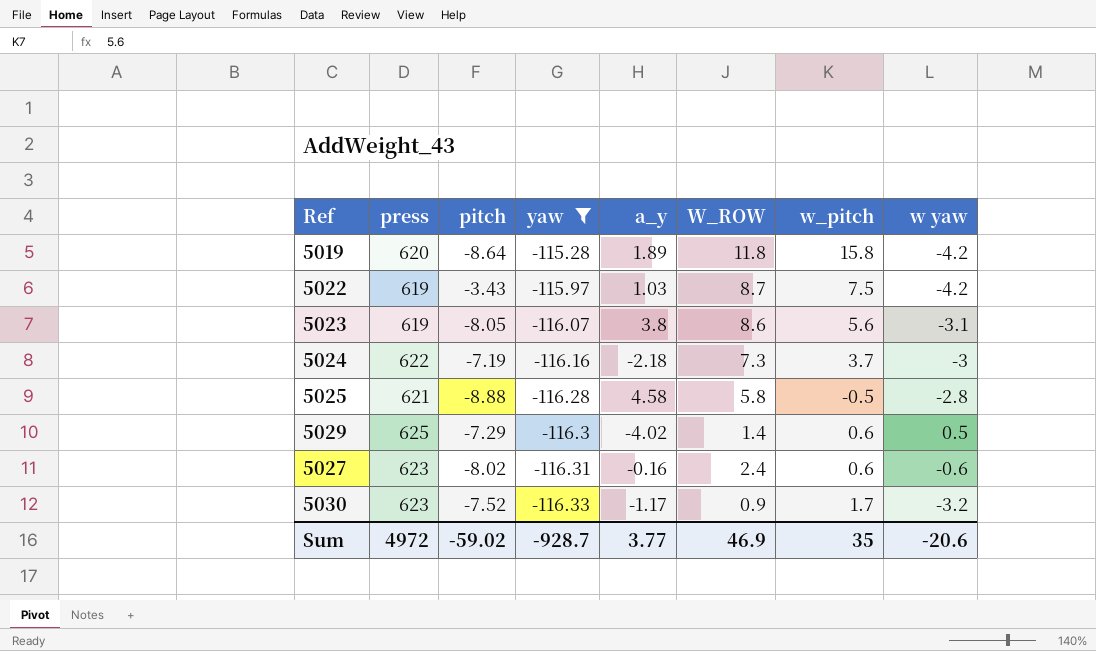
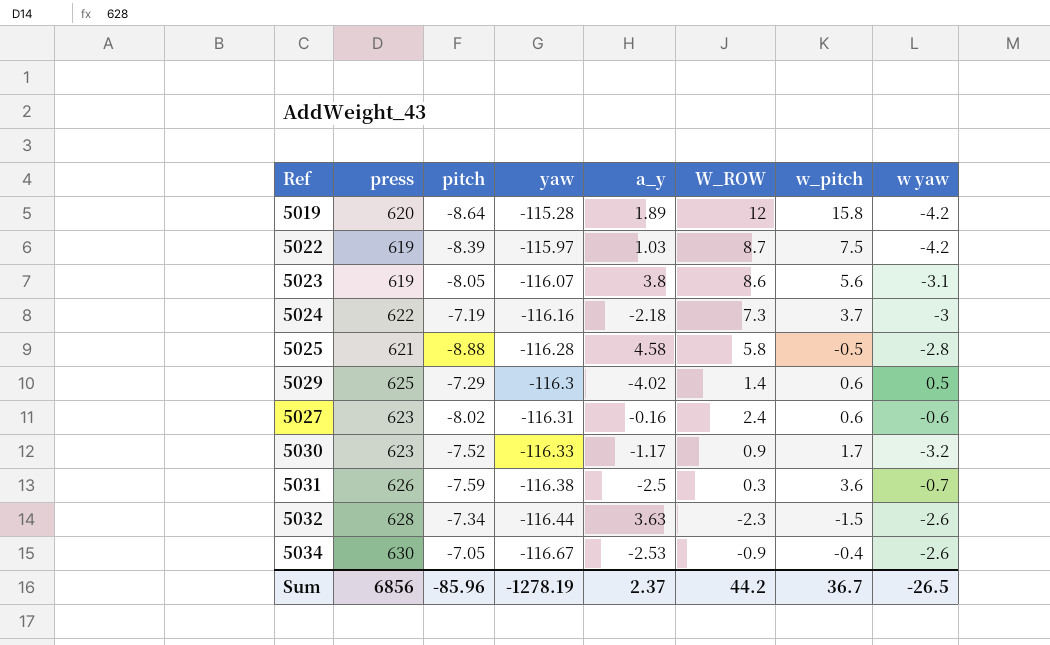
filter: yaw >= -116.33 -> none
5019 | W_ROW: 11.8 -> 12
5022 | pitch: -3.43 -> -8.39
Sum | press: 4972 -> 6856
Sum | pitch: -59.02 -> -85.96
Sum | yaw: -928.7 -> -1278.19
Sum | a_y: 3.77 -> 2.37
Sum | W_ROW: 46.9 -> 44.2
Sum | w_pitch: 35 -> 36.7
Sum | w yaw: -20.6 -> -26.5

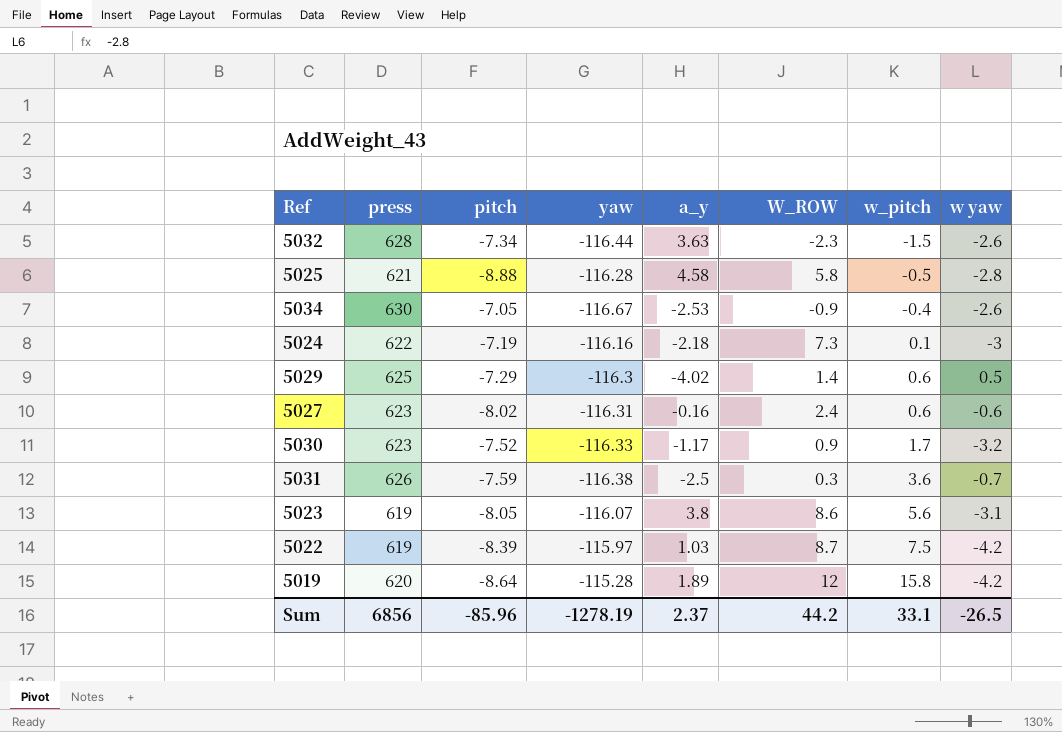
row order: yaw descending -> w_pitch ascending
5024 | w_pitch: 3.7 -> 0.1
Sum | w_pitch: 36.7 -> 33.1

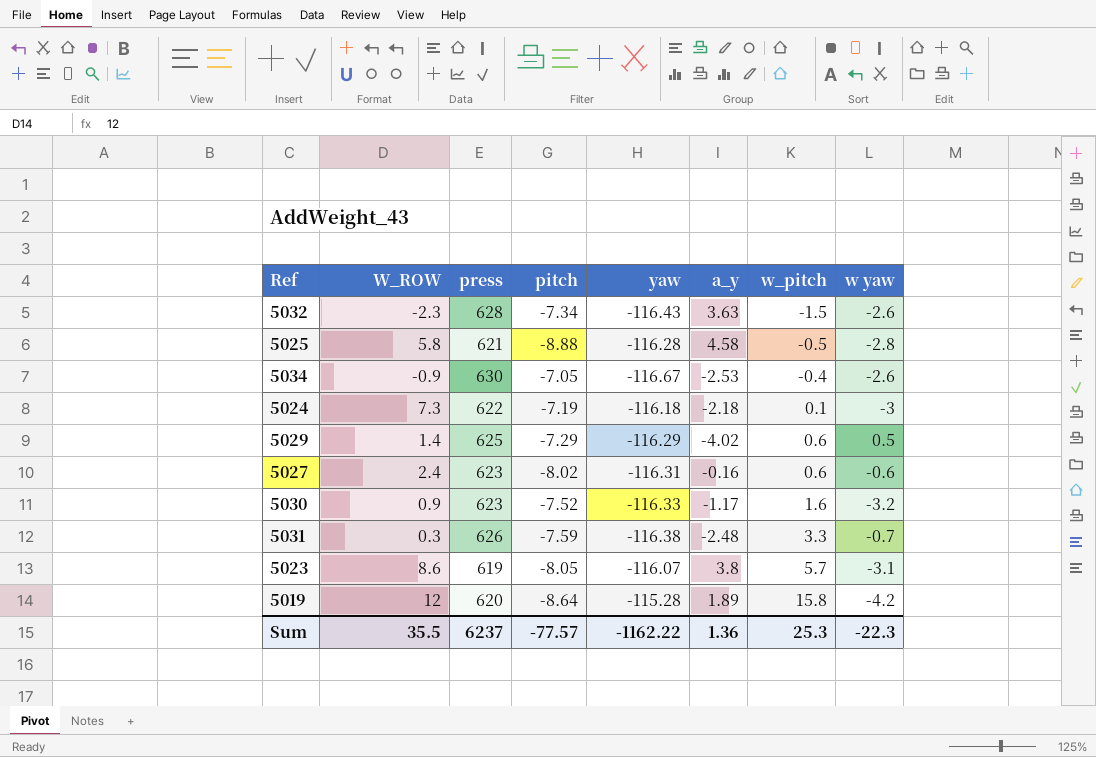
column W_ROW | position: 6 -> 2
row 5022: 619 | -8.39 | -115.97 | 1.03 | 8.7 | 7.5 | -4.2 -> none
5032 | yaw: -116.44 -> -116.43
5024 | yaw: -116.16 -> -116.18
5029 | yaw: -116.3 -> -116.29
5030 | w_pitch: 1.7 -> 1.6
5031 | a_y: -2.5 -> -2.48
5031 | w_pitch: 3.6 -> 3.3
5023 | w_pitch: 5.6 -> 5.7
Sum | W_ROW: 44.2 -> 35.5
Sum | press: 6856 -> 6237
Sum | pitch: -85.96 -> -77.57
Sum | yaw: -1278.19 -> -1162.22
Sum | a_y: 2.37 -> 1.36
Sum | w_pitch: 33.1 -> 25.3
Sum | w yaw: -26.5 -> -22.3

